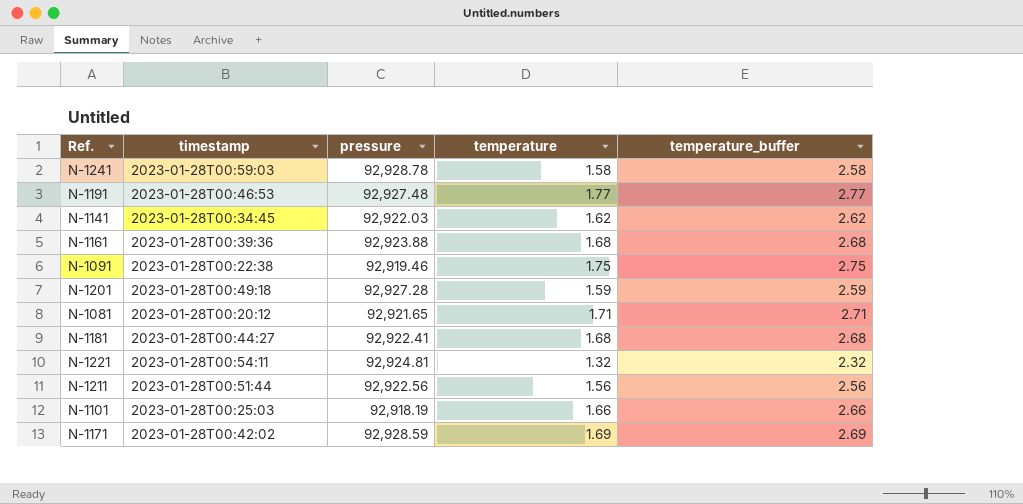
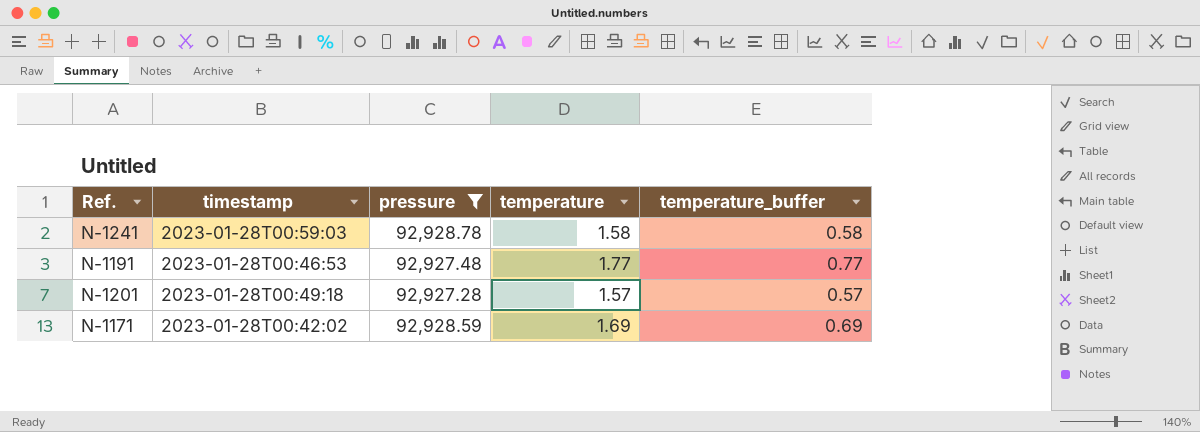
filter: none -> pressure >= 92,927.28
column temperature_buffer | formula: [temperature] + 1 -> [temperature] - 1
N-1201 | temperature: 1.59 -> 1.57

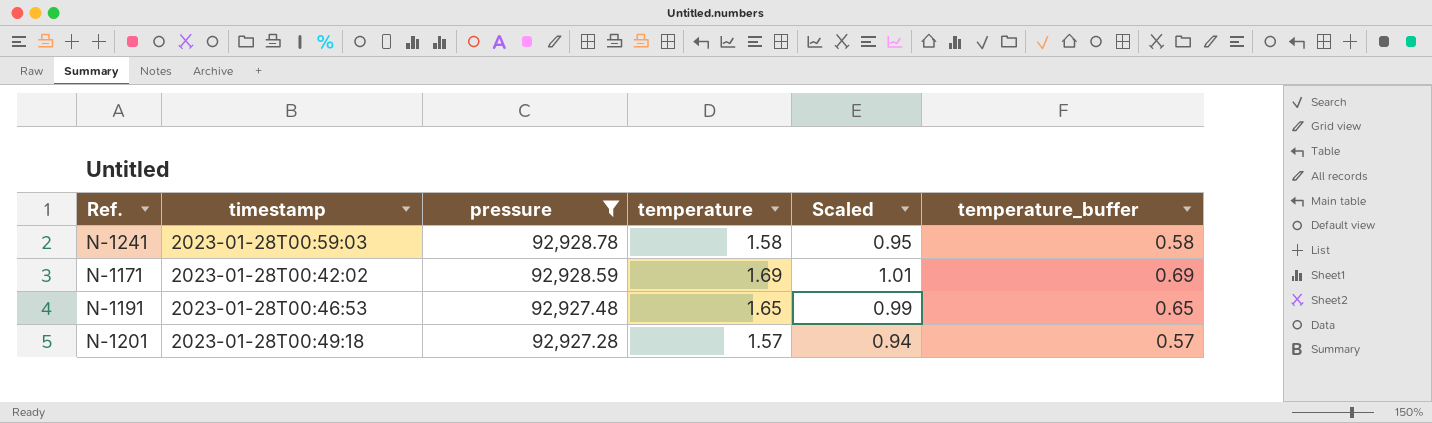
row order: none -> pressure descending
column Scaled | formula: none -> [temperature] * 0.6
N-1191 | temperature: 1.77 -> 1.65
N-1191 | temperature_buffer: 0.77 -> 0.65

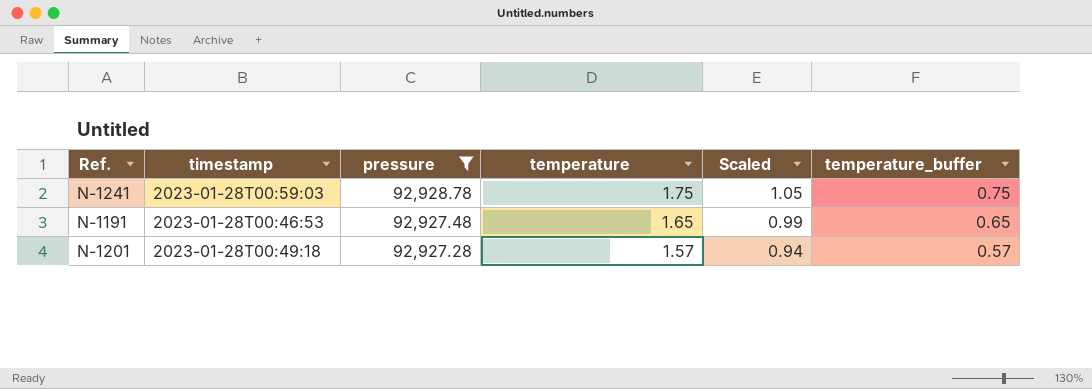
row N-1171: 2023-01-28T00:42:02 | 92,928.59 | 1.69 | 1.01 | 0.69 -> none
N-1241 | temperature: 1.58 -> 1.75
N-1241 | Scaled: 0.95 -> 1.05
N-1241 | temperature_buffer: 0.58 -> 0.75

